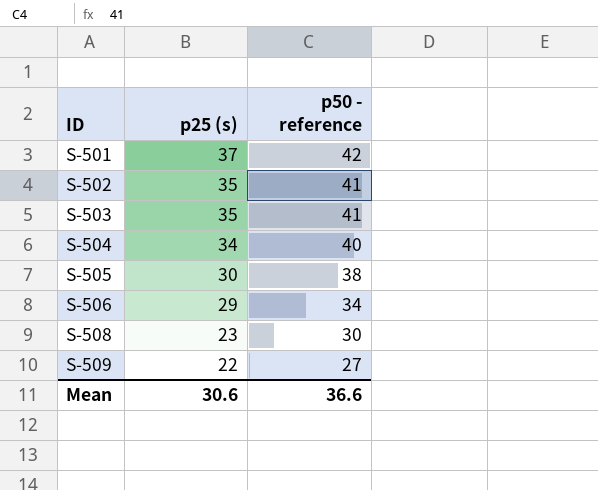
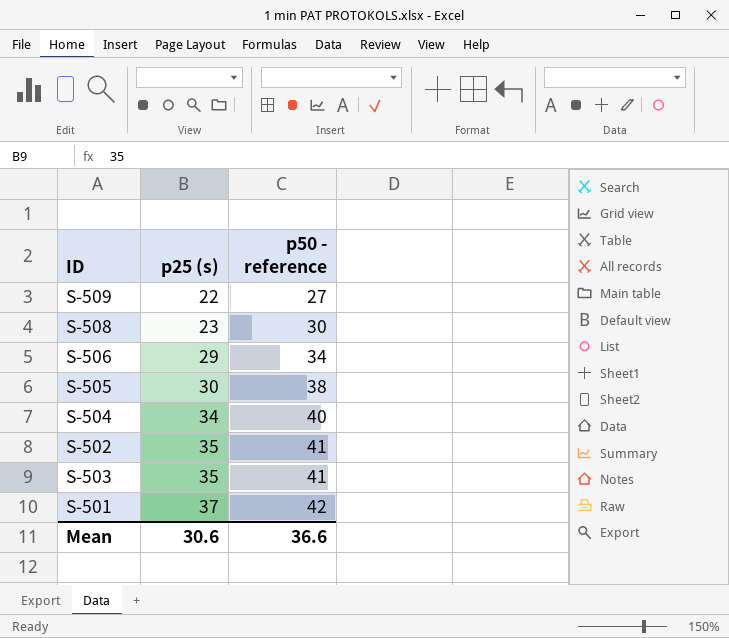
row order: ID ascending -> p25 (s) ascending

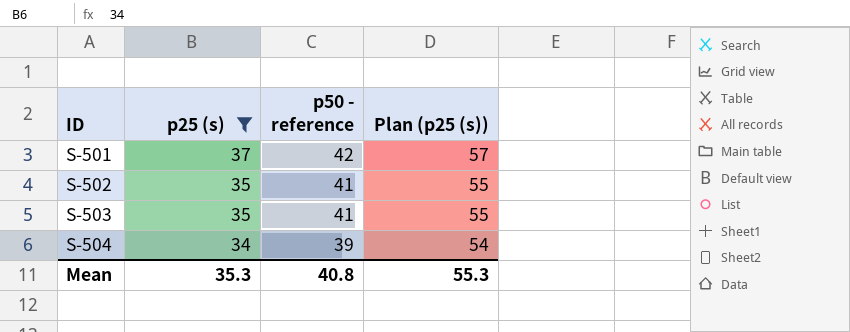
filter: none -> p25 (s) >= 34
row order: p25 (s) ascending -> ID ascending
column Plan (p25 (s)) | formula: none -> [p25 (s)] + 20
S-504 | p50 - reference: 40 -> 39
Mean | p25 (s): 30.6 -> 35.3
Mean | p50 - reference: 36.6 -> 40.8

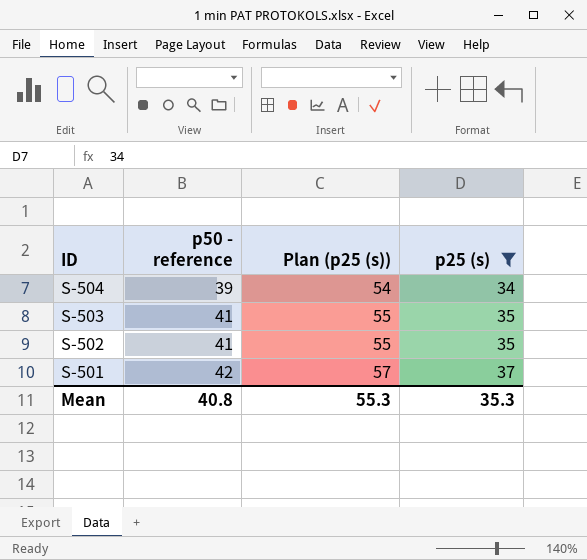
row order: ID ascending -> ID descending
column p25 (s) | position: 2 -> 4

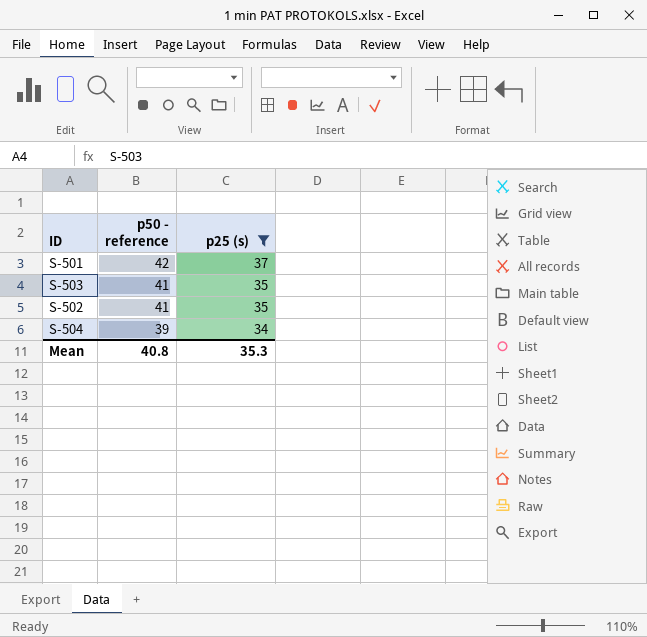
row order: ID descending -> p50 - reference descending
column Plan (p25 (s)) | formula: [p25 (s)] + 20 -> none

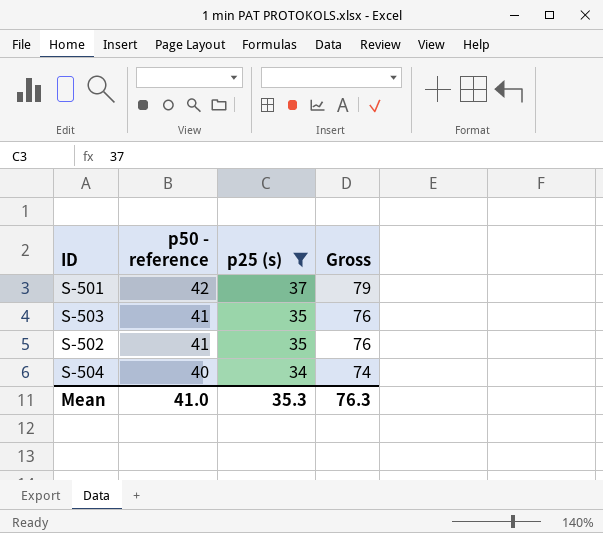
column Gross | formula: none -> [p50 - reference] + [p25 (s)]
S-504 | p50 - reference: 39 -> 40
Mean | p50 - reference: 40.8 -> 41.0

